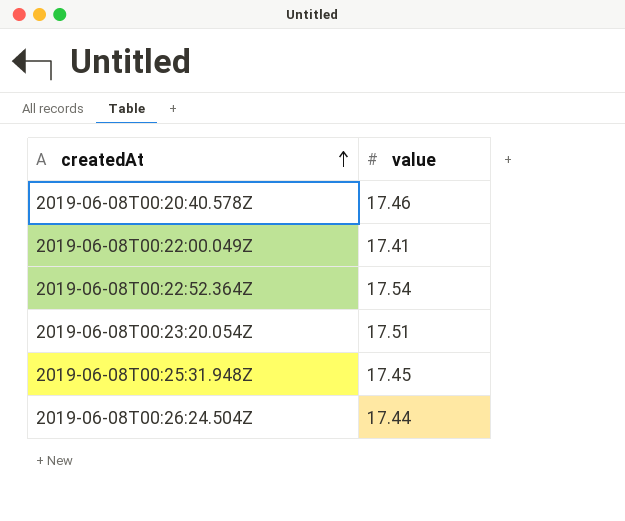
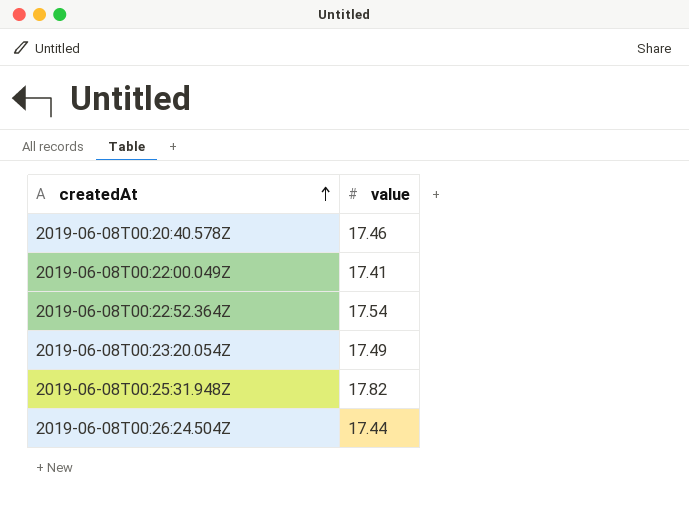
2019-06-08T00:23:20.054Z | value: 17.51 -> 17.49
2019-06-08T00:25:31.948Z | value: 17.45 -> 17.82

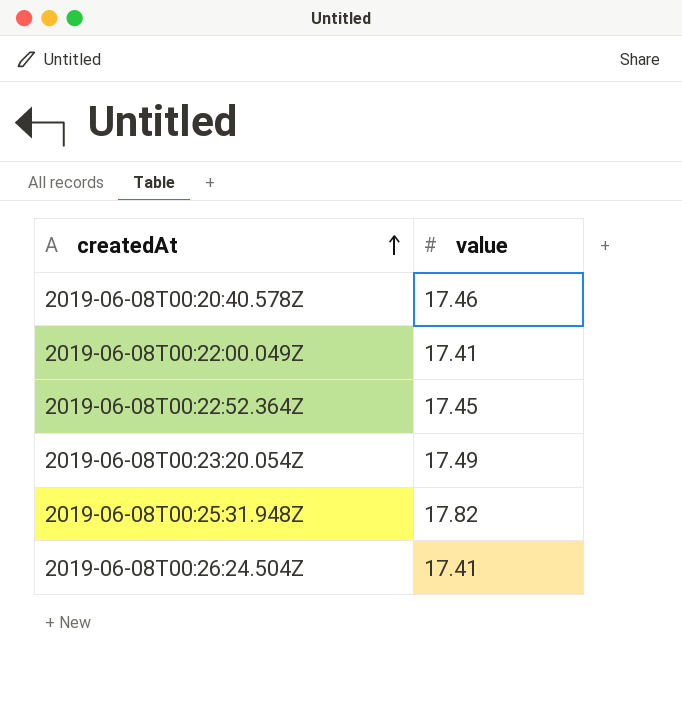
2019-06-08T00:22:52.364Z | value: 17.54 -> 17.45
2019-06-08T00:26:24.504Z | value: 17.44 -> 17.41

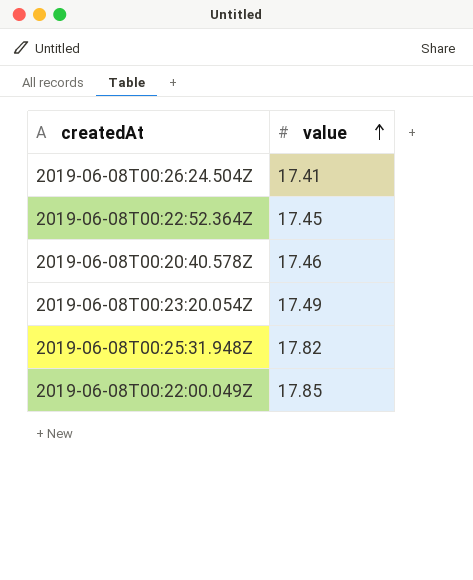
row order: createdAt ascending -> value ascending
2019-06-08T00:22:00.049Z | value: 17.41 -> 17.85

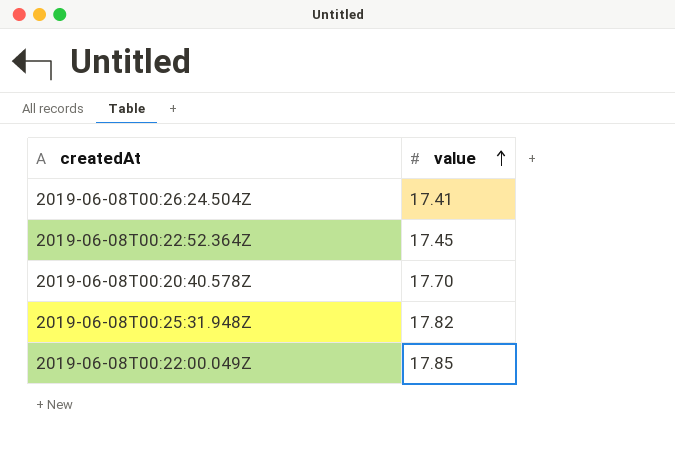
row 2019-06-08T00:23:20.054Z: 17.49 -> none
2019-06-08T00:20:40.578Z | value: 17.46 -> 17.70

